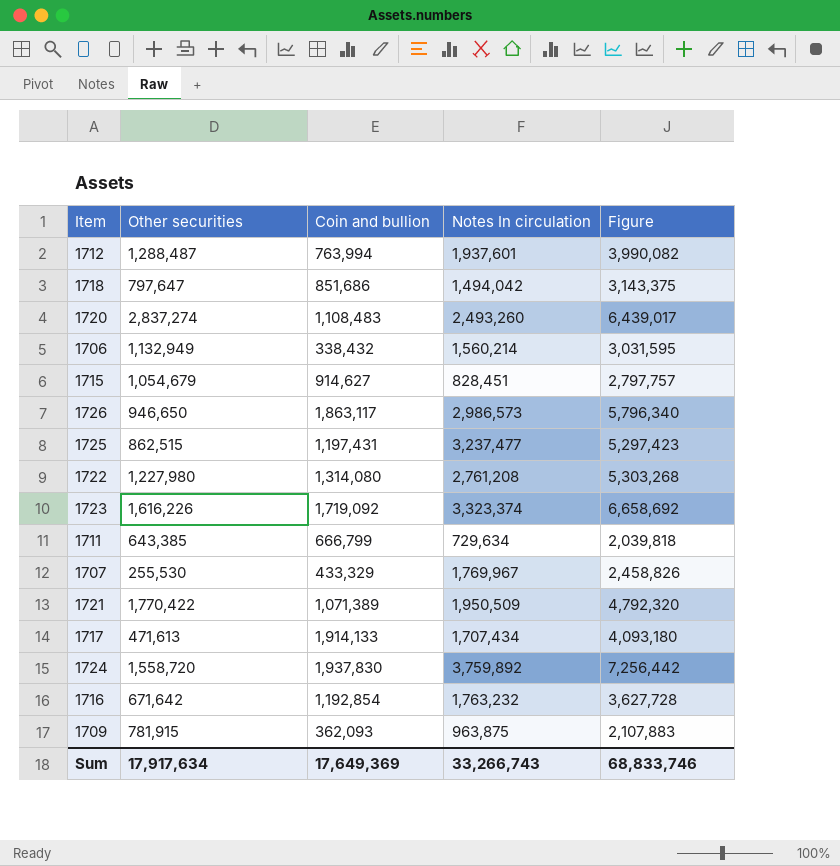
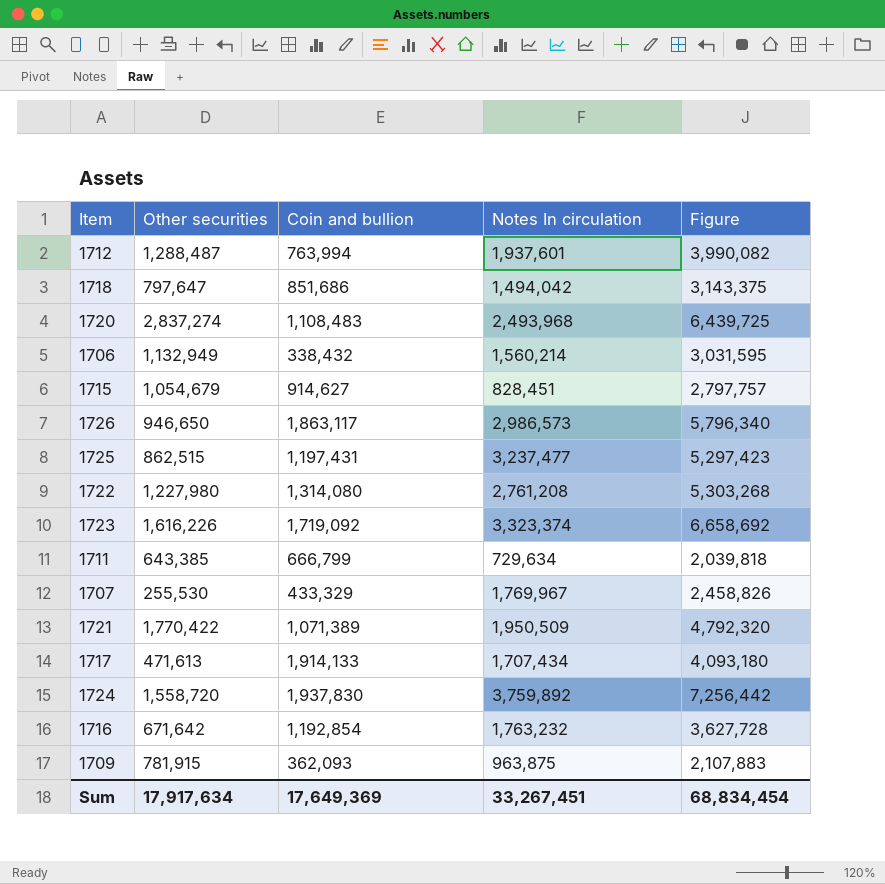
1720 | Notes In circulation: 2,493,260 -> 2,493,968
1720 | Figure: 6,439,017 -> 6,439,725
Sum | Notes In circulation: 33,266,743 -> 33,267,451
Sum | Figure: 68,833,746 -> 68,834,454

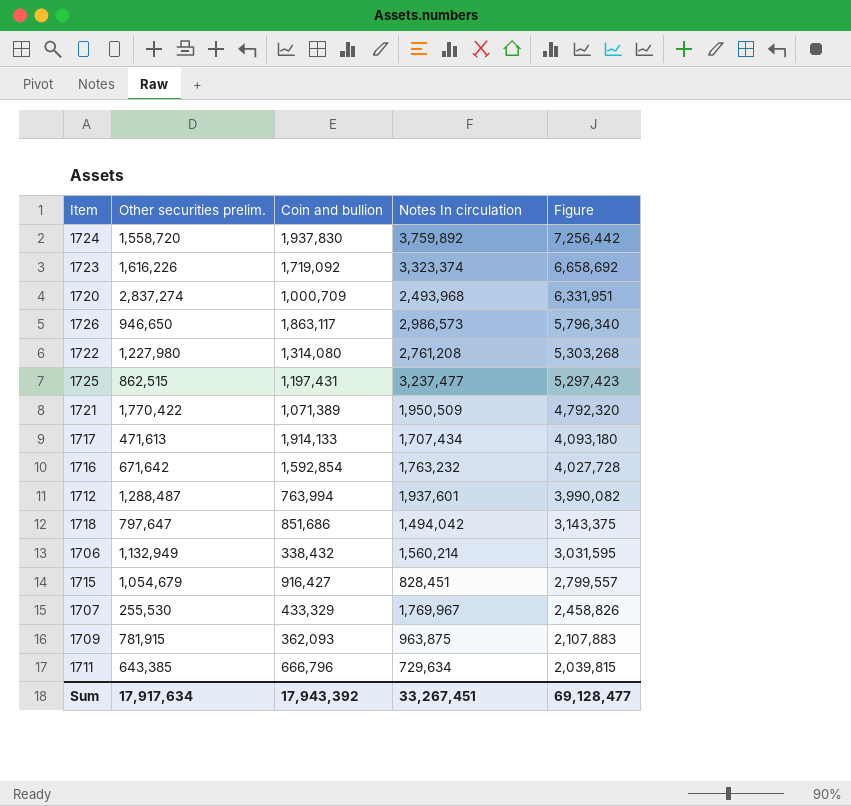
row order: none -> Figure descending
column name: Other securities -> Other securities prelim.
1720 | Coin and bullion: 1,108,483 -> 1,000,709
1720 | Figure: 6,439,725 -> 6,331,951
1716 | Coin and bullion: 1,192,854 -> 1,592,854
1716 | Figure: 3,627,728 -> 4,027,728
1715 | Coin and bullion: 914,627 -> 916,427
1715 | Figure: 2,797,757 -> 2,799,557
1711 | Coin and bullion: 666,799 -> 666,796
1711 | Figure: 2,039,818 -> 2,039,815
Sum | Coin and bullion: 17,649,369 -> 17,943,392
Sum | Figure: 68,834,454 -> 69,128,477

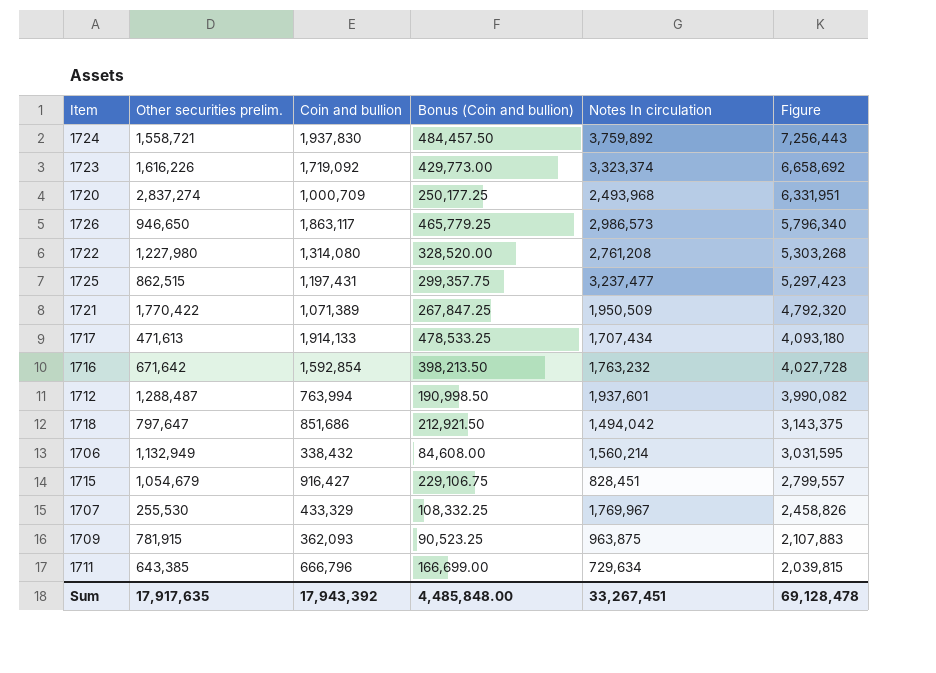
column Bonus (Coin and bullion) | formula: none -> [Coin and bullion] * 0.25
1724 | Other securities prelim.: 1,558,720 -> 1,558,721
1724 | Figure: 7,256,442 -> 7,256,443
Sum | Other securities prelim.: 17,917,634 -> 17,917,635
Sum | Figure: 69,128,477 -> 69,128,478

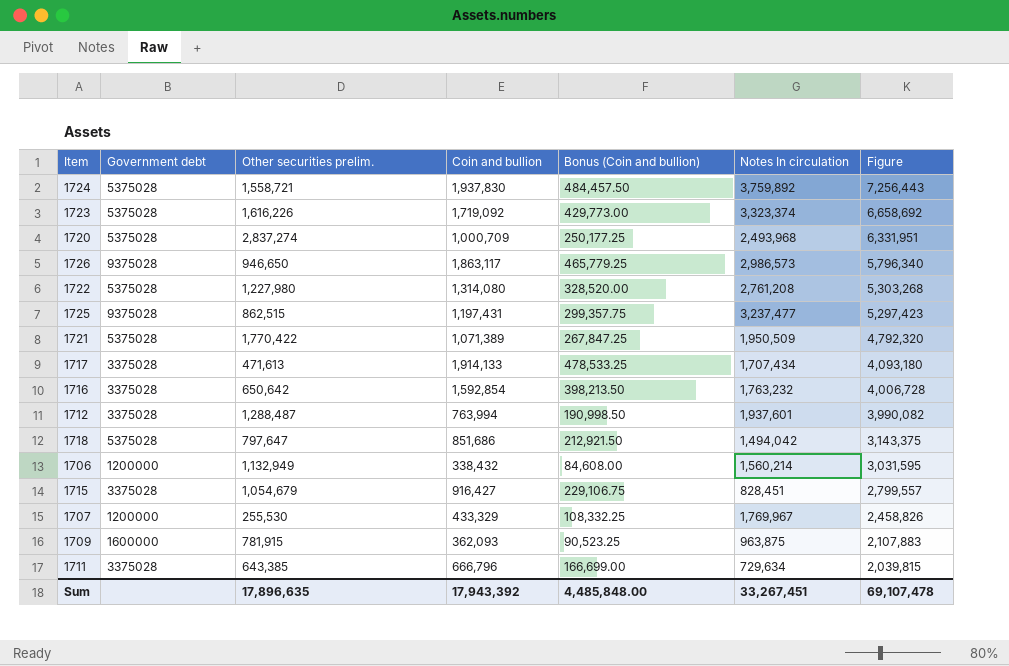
column Government debt | position: none -> 2
1716 | Other securities prelim.: 671,642 -> 650,642
1716 | Figure: 4,027,728 -> 4,006,728
Sum | Other securities prelim.: 17,917,635 -> 17,896,635
Sum | Figure: 69,128,478 -> 69,107,478

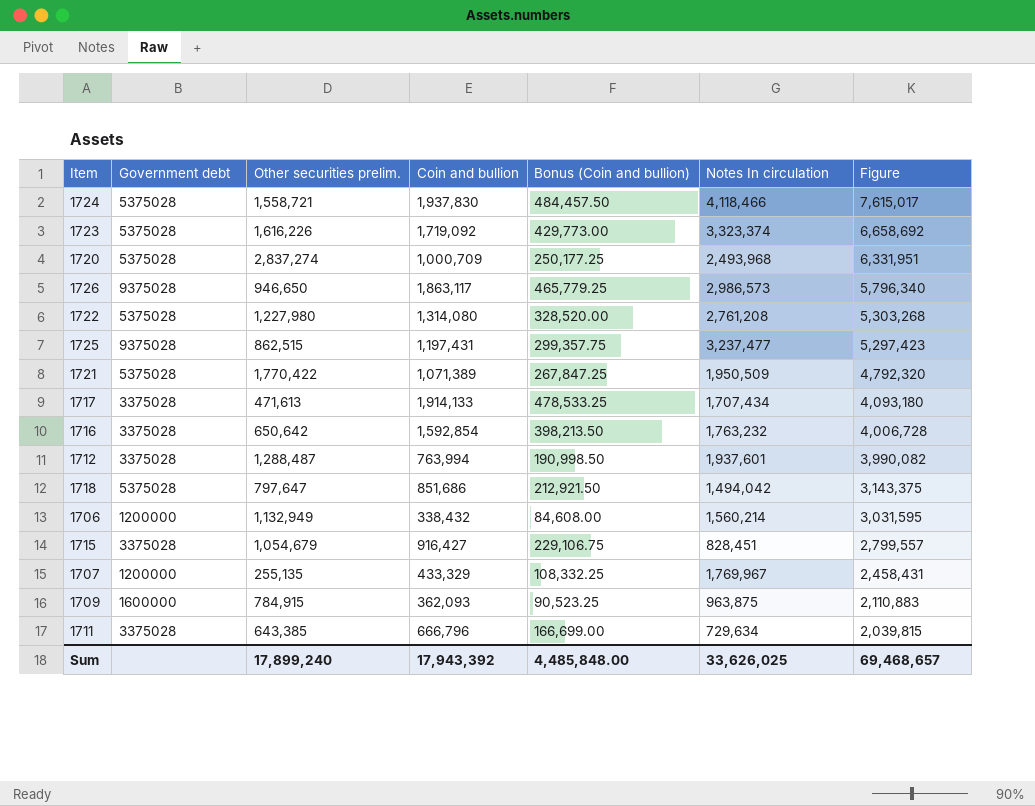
1724 | Notes In circulation: 3,759,892 -> 4,118,466
1724 | Figure: 7,256,443 -> 7,615,017
1707 | Other securities prelim.: 255,530 -> 255,135
1707 | Figure: 2,458,826 -> 2,458,431
1709 | Other securities prelim.: 781,915 -> 784,915
1709 | Figure: 2,107,883 -> 2,110,883
Sum | Other securities prelim.: 17,896,635 -> 17,899,240
Sum | Notes In circulation: 33,267,451 -> 33,626,025
Sum | Figure: 69,107,478 -> 69,468,657

